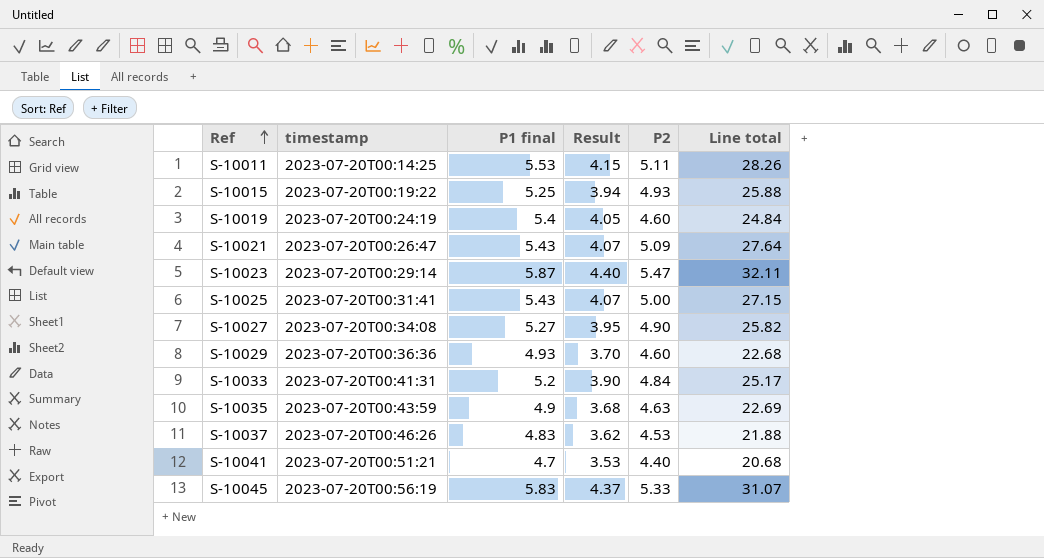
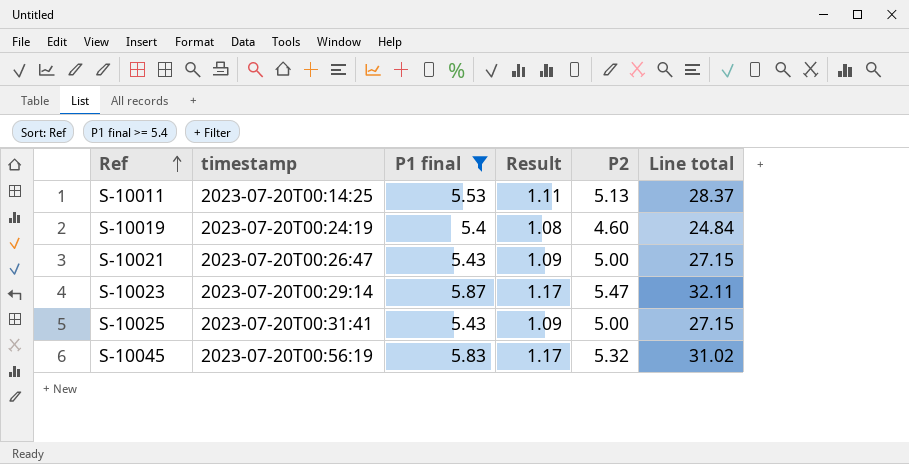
filter: none -> P1 final >= 5.4
column Result | formula: [P1 final] * 0.75 -> [P1 final] * 0.2
S-10011 | P2: 5.11 -> 5.13
S-10011 | Line total: 28.26 -> 28.37
S-10021 | P2: 5.09 -> 5.00
S-10021 | Line total: 27.64 -> 27.15
S-10045 | P2: 5.33 -> 5.32
S-10045 | Line total: 31.07 -> 31.02

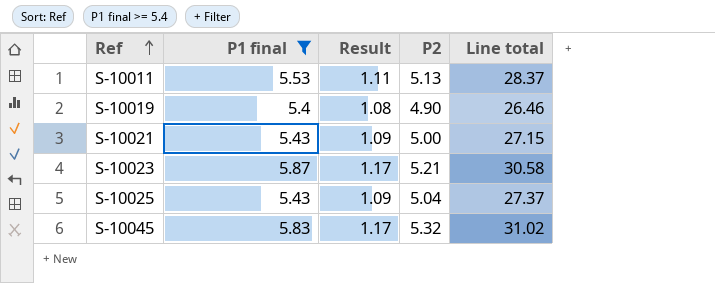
column timestamp | position: 2 -> none
S-10019 | P2: 4.60 -> 4.90
S-10019 | Line total: 24.84 -> 26.46
S-10023 | P2: 5.47 -> 5.21
S-10023 | Line total: 32.11 -> 30.58
S-10025 | P2: 5.00 -> 5.04
S-10025 | Line total: 27.15 -> 27.37

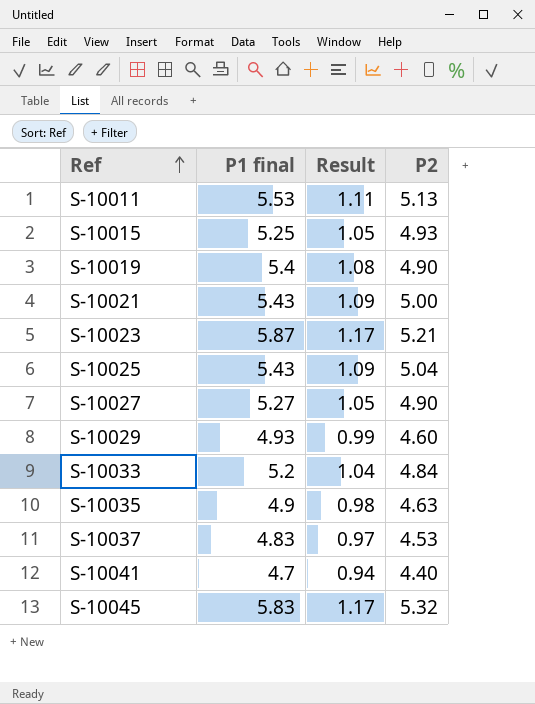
filter: P1 final >= 5.4 -> none
column Line total | formula: [P1 final] * [P2] -> none

